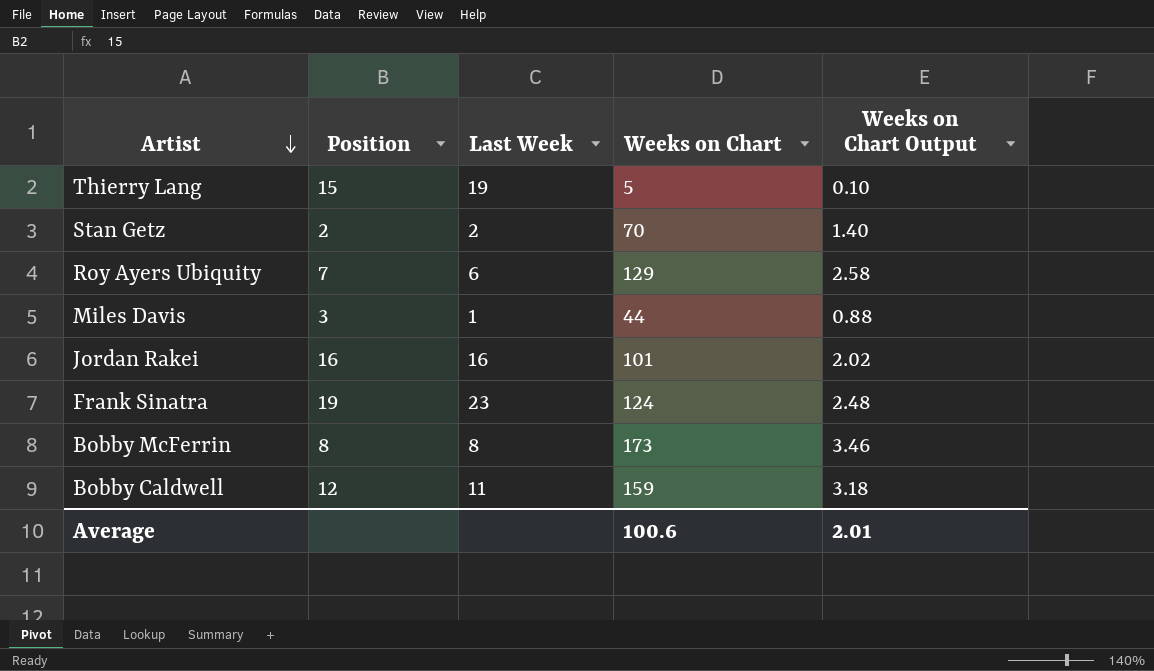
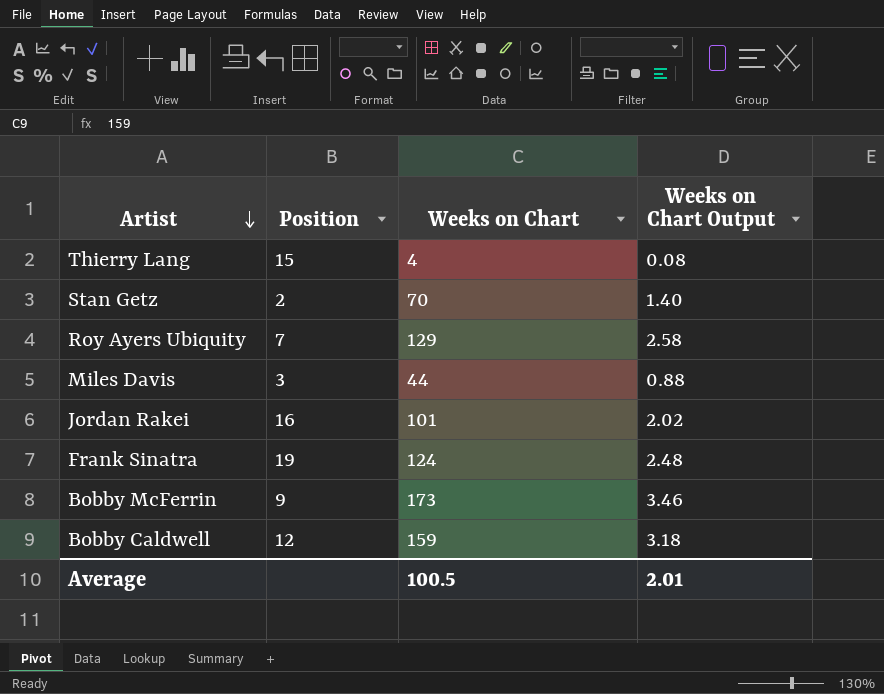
column Last Week | position: 3 -> none
Thierry Lang | Weeks on Chart: 5 -> 4
Thierry Lang | Weeks on Chart Output: 0.10 -> 0.08
Bobby McFerrin | Position: 8 -> 9
Average | Weeks on Chart: 100.6 -> 100.5

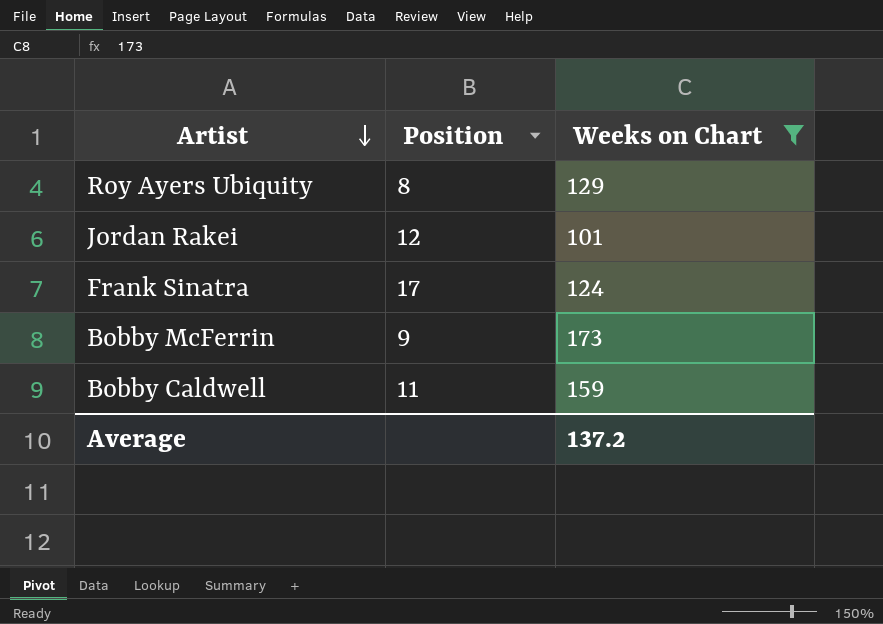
filter: none -> Weeks on Chart >= 101
column Weeks on Chart Output | formula: [Weeks on Chart] * 0.02 -> none
Roy Ayers Ubiquity | Position: 7 -> 8
Jordan Rakei | Position: 16 -> 12
Frank Sinatra | Position: 19 -> 17
Bobby Caldwell | Position: 12 -> 11
Average | Weeks on Chart: 100.5 -> 137.2

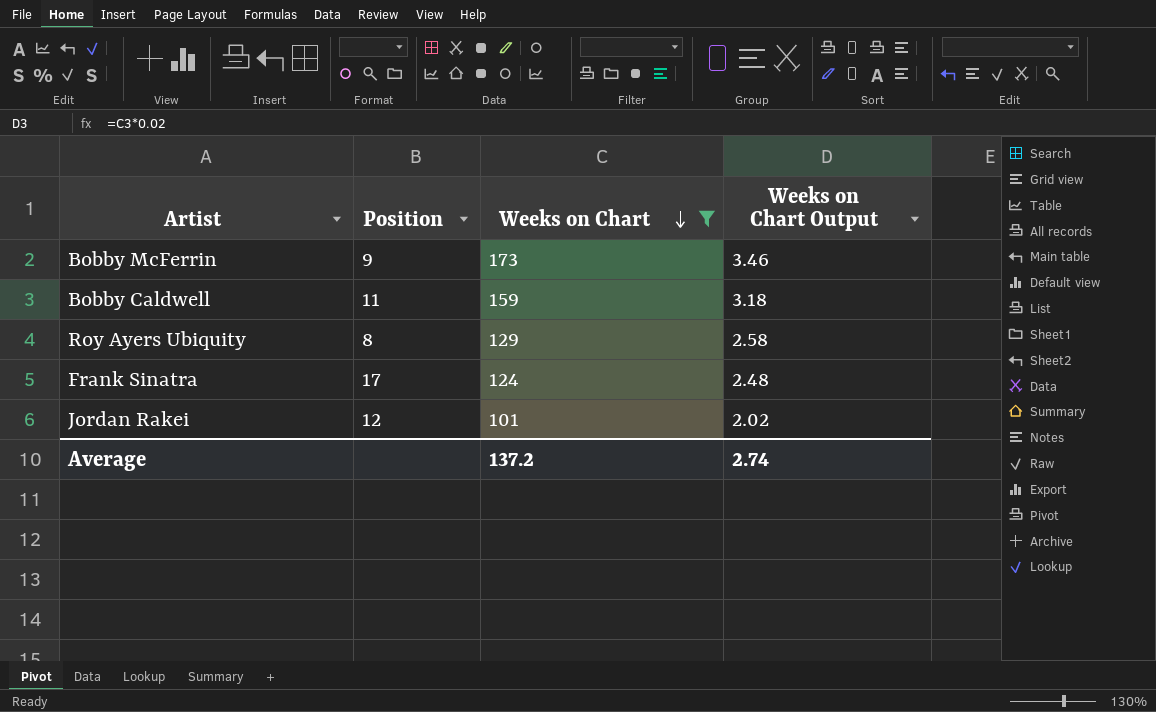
row order: Artist descending -> Weeks on Chart descending
column Weeks on Chart Output | formula: none -> [Weeks on Chart] * 0.02

